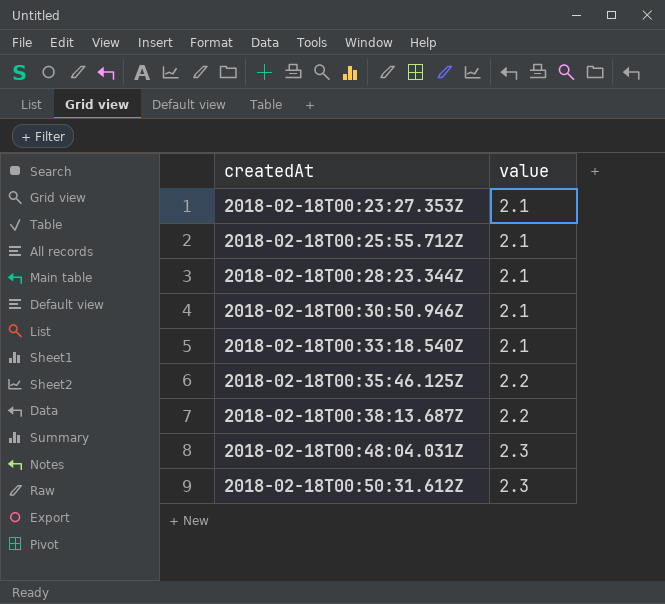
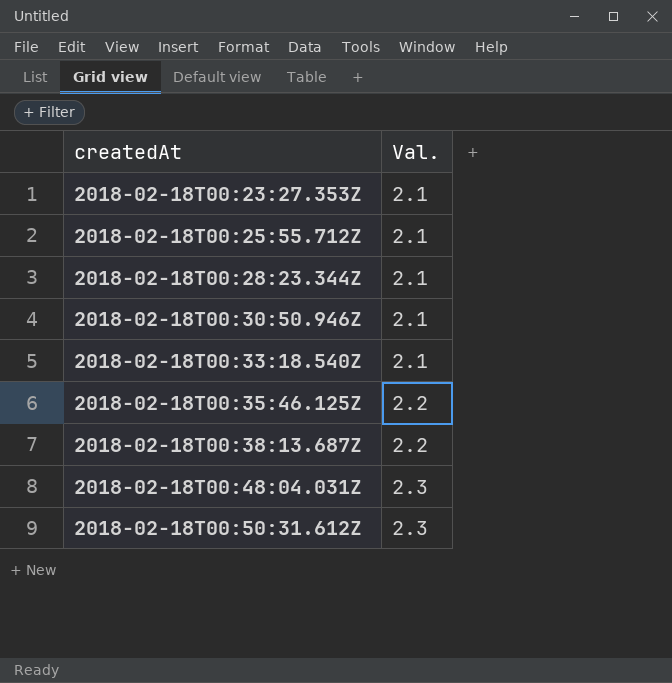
column name: value -> Val.

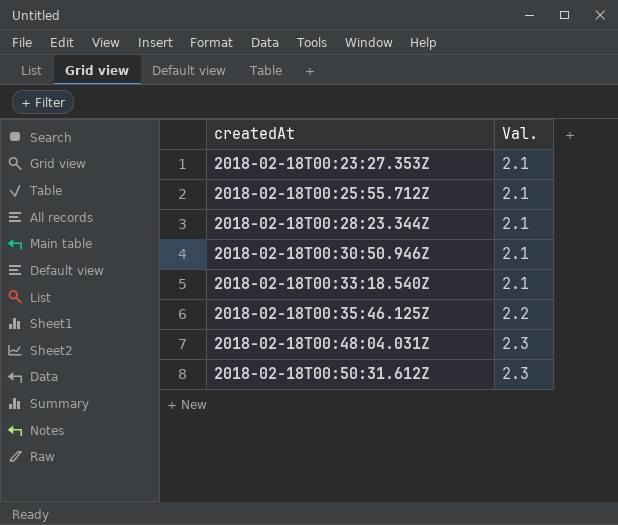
row 2018-02-18T00:38:13.687Z: 2.2 -> none

